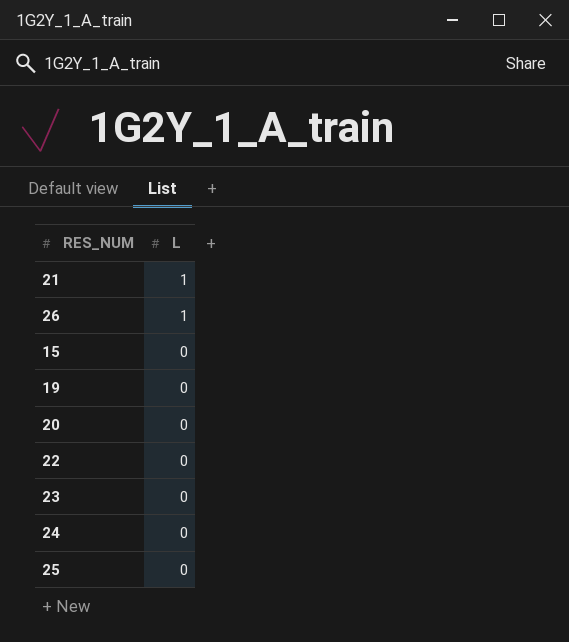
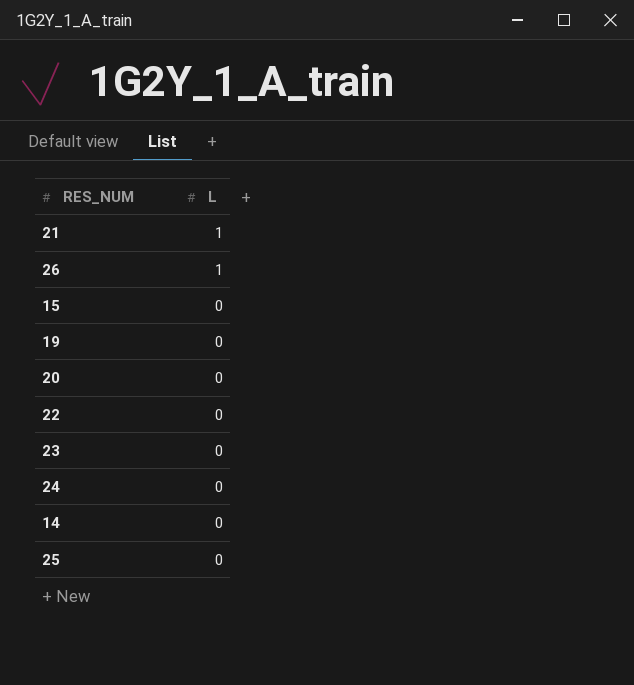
row 14: none -> 0

